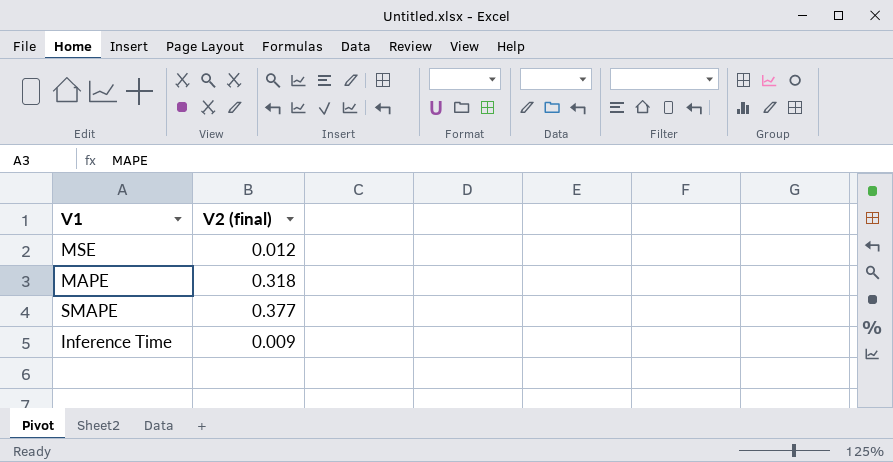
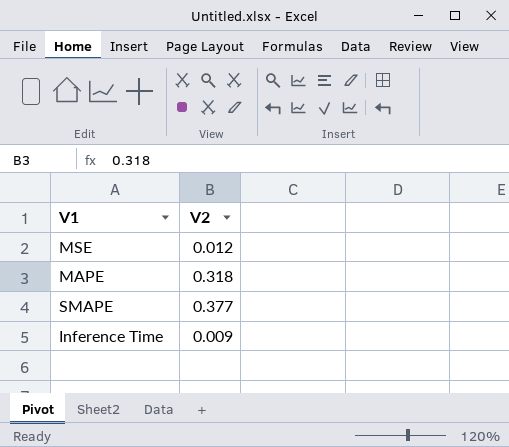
column name: V2 (final) -> V2

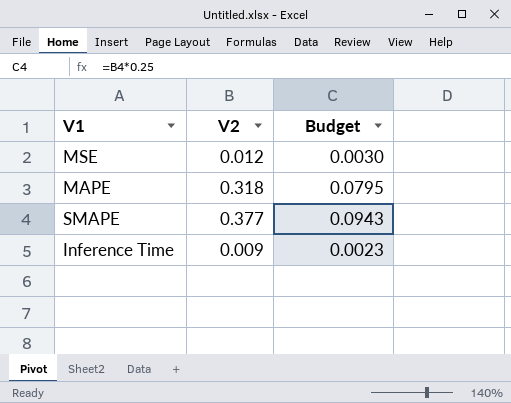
column Budget | formula: none -> [V2] * 0.25

